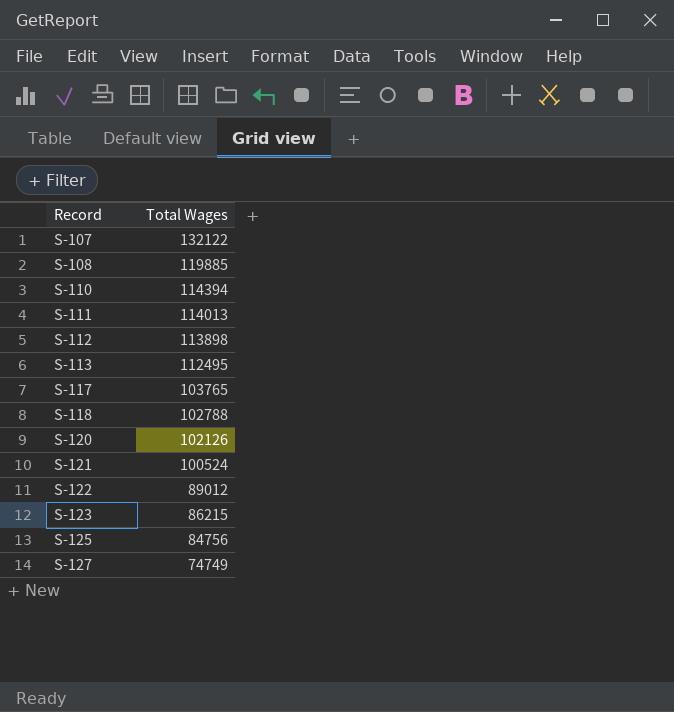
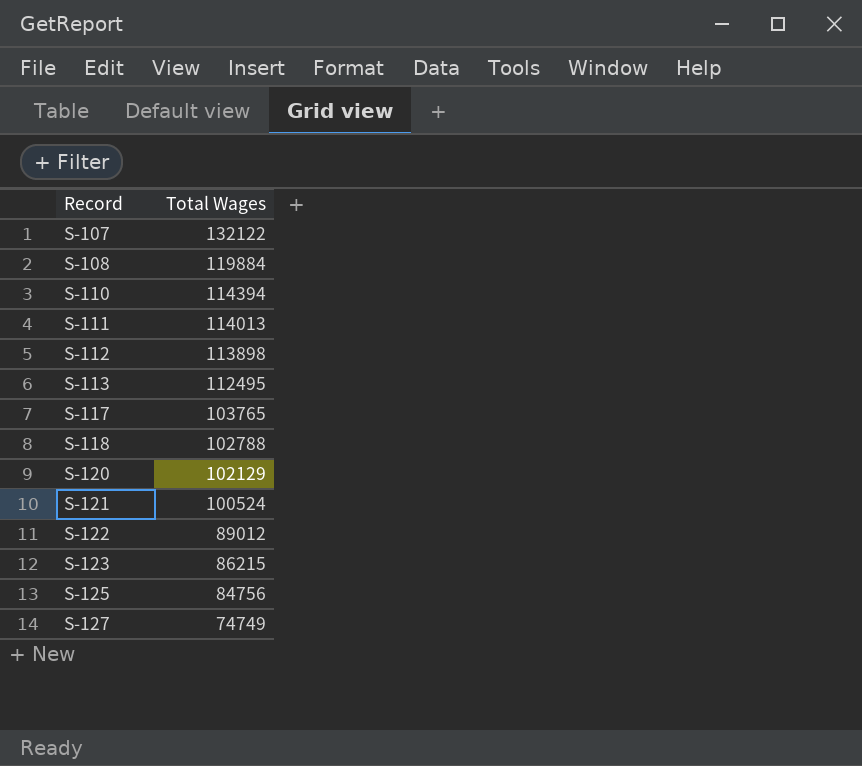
S-108 | Total Wages: 119885 -> 119884
S-120 | Total Wages: 102126 -> 102129

